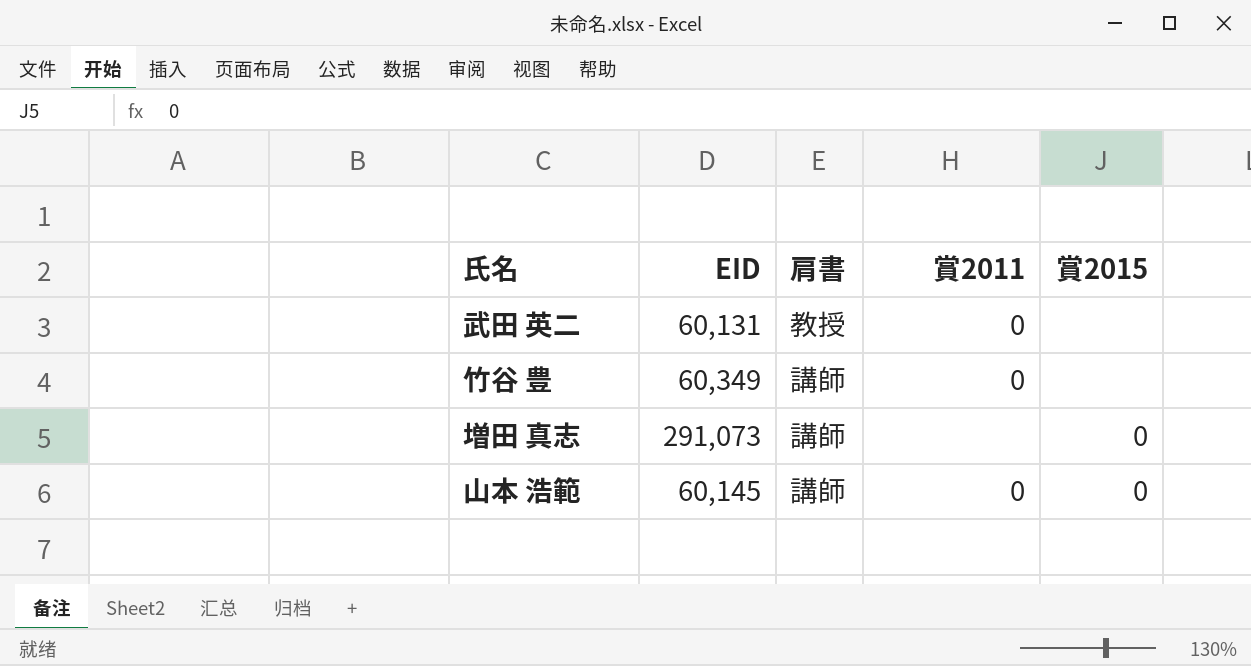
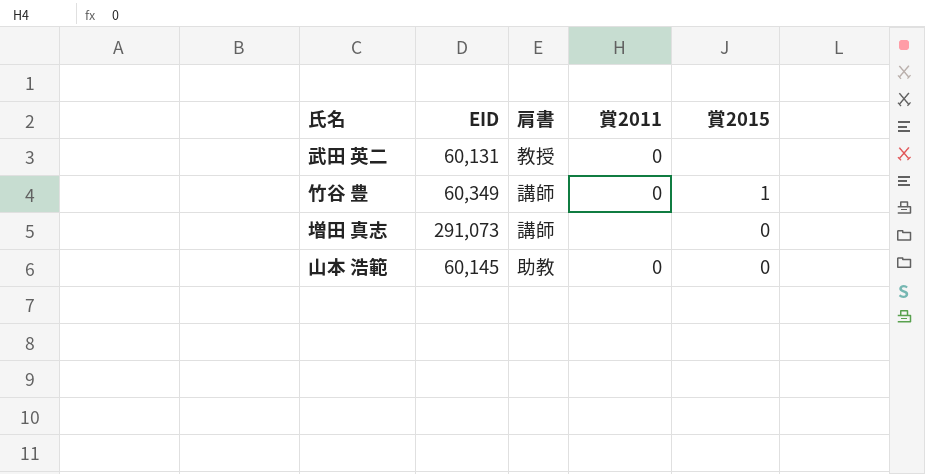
竹谷 豊 | 賞2015: none -> 1
山本 浩範 | 肩書: 講師 -> 助教

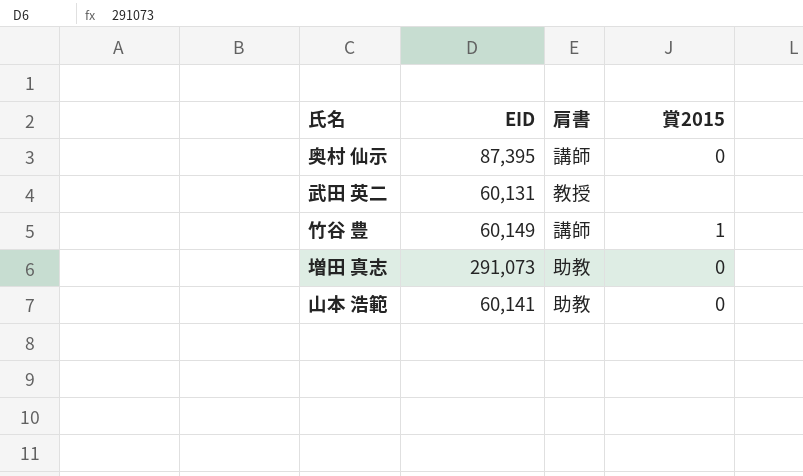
column 賞2011 | position: 4 -> none
row 奥村 仙示: none -> 87,395 | 講師 | 0
竹谷 豊 | EID: 60,349 -> 60,149
増田 真志 | 肩書: 講師 -> 助教
山本 浩範 | EID: 60,145 -> 60,141

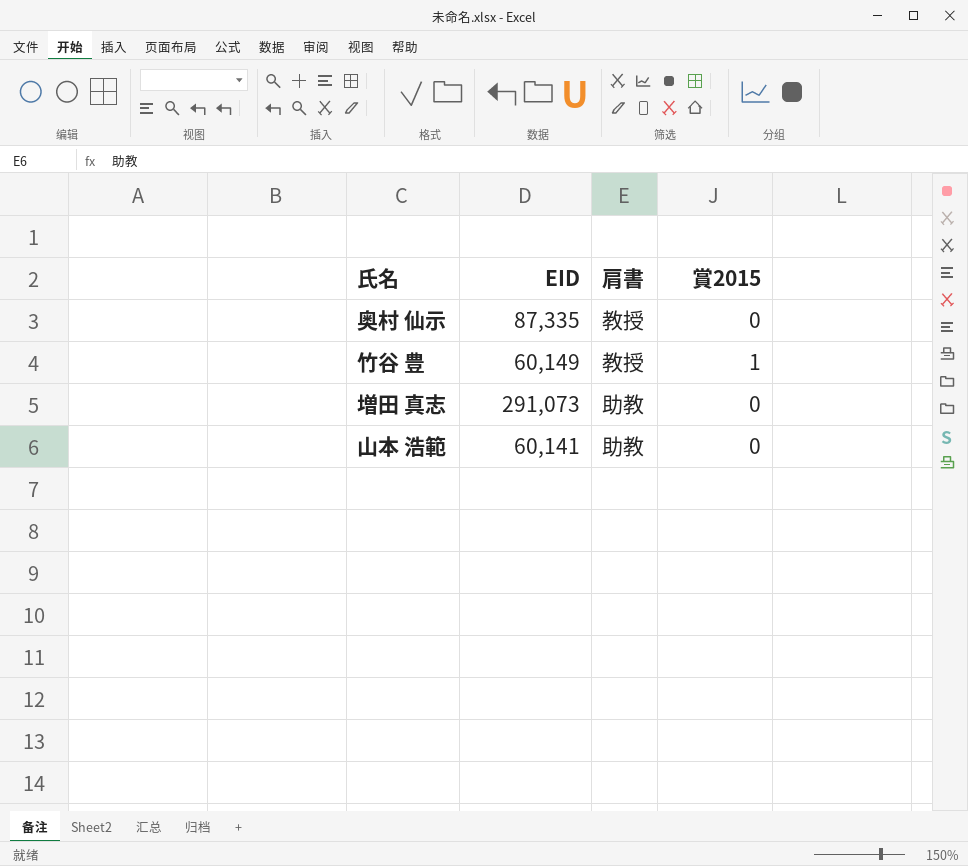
row 武田 英二: 60,131 | 教授 | none -> none
奥村 仙示 | EID: 87,395 -> 87,335
奥村 仙示 | 肩書: 講師 -> 教授
竹谷 豊 | 肩書: 講師 -> 教授

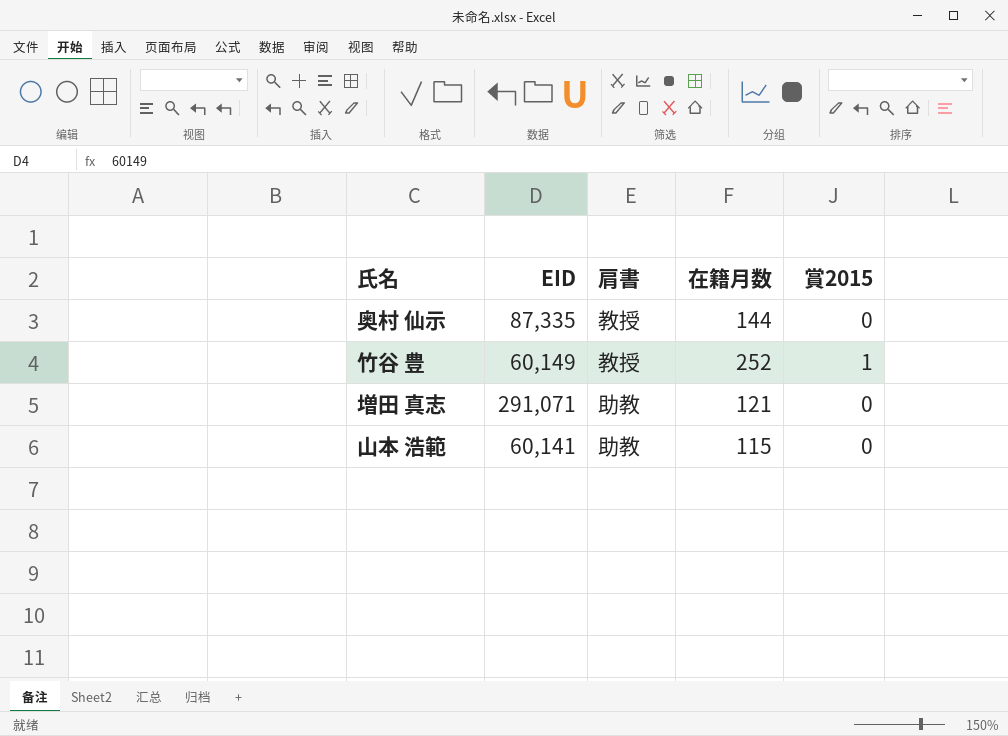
column 在籍月数 | position: none -> 4
増田 真志 | EID: 291,073 -> 291,071

